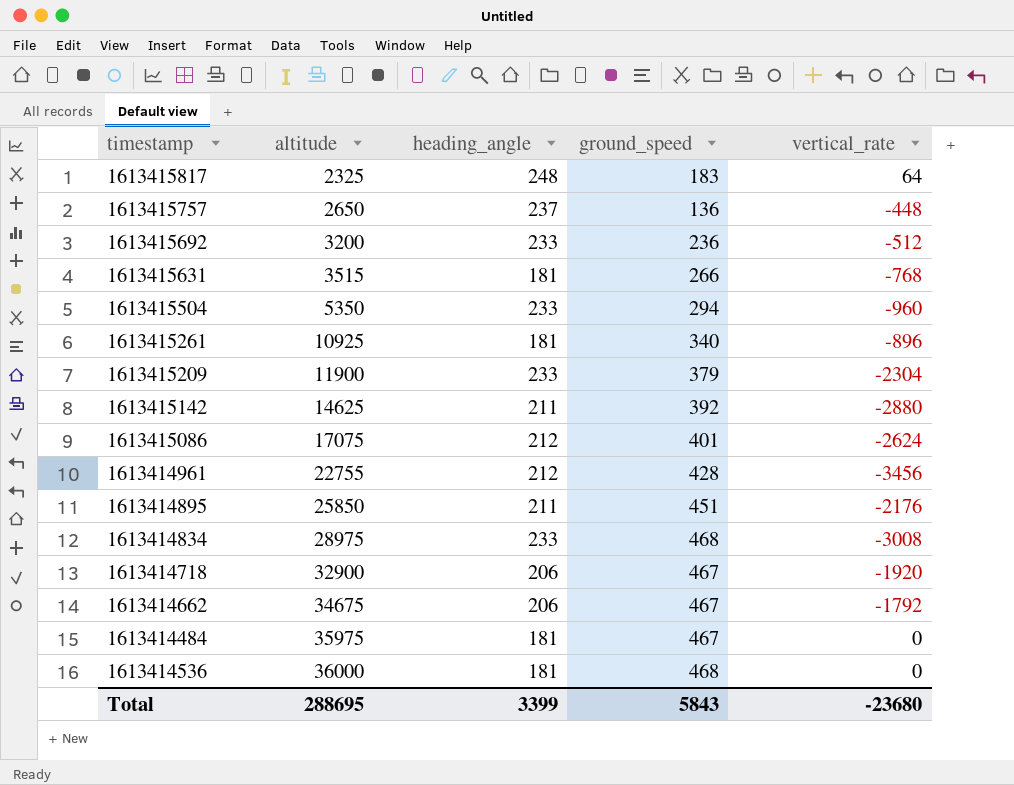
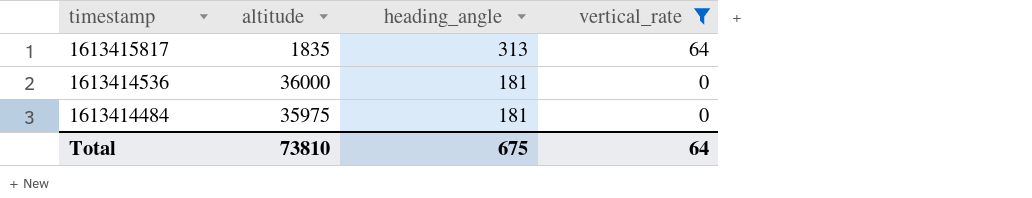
filter: none -> vertical_rate >= 0
row order: altitude ascending -> timestamp descending
column ground_speed | position: 4 -> none
1613415817 | altitude: 2325 -> 1835
1613415817 | heading_angle: 248 -> 313
Total | altitude: 288695 -> 73810
Total | heading_angle: 3399 -> 675
Total | vertical_rate: -23680 -> 64

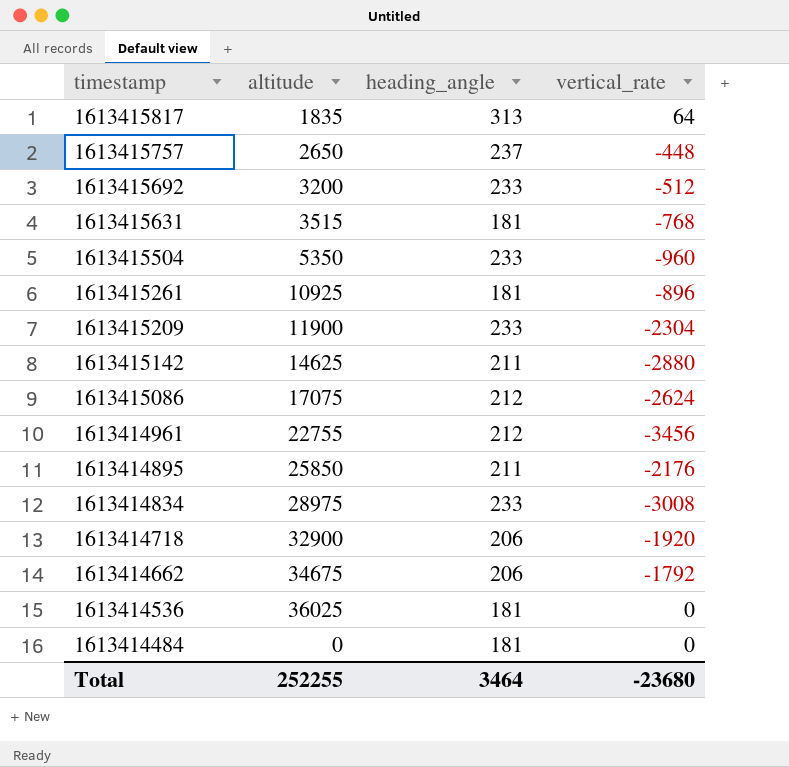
filter: vertical_rate >= 0 -> none
1613414536 | altitude: 36000 -> 36025
1613414484 | altitude: 35975 -> 0
Total | altitude: 73810 -> 252255
Total | heading_angle: 675 -> 3464
Total | vertical_rate: 64 -> -23680

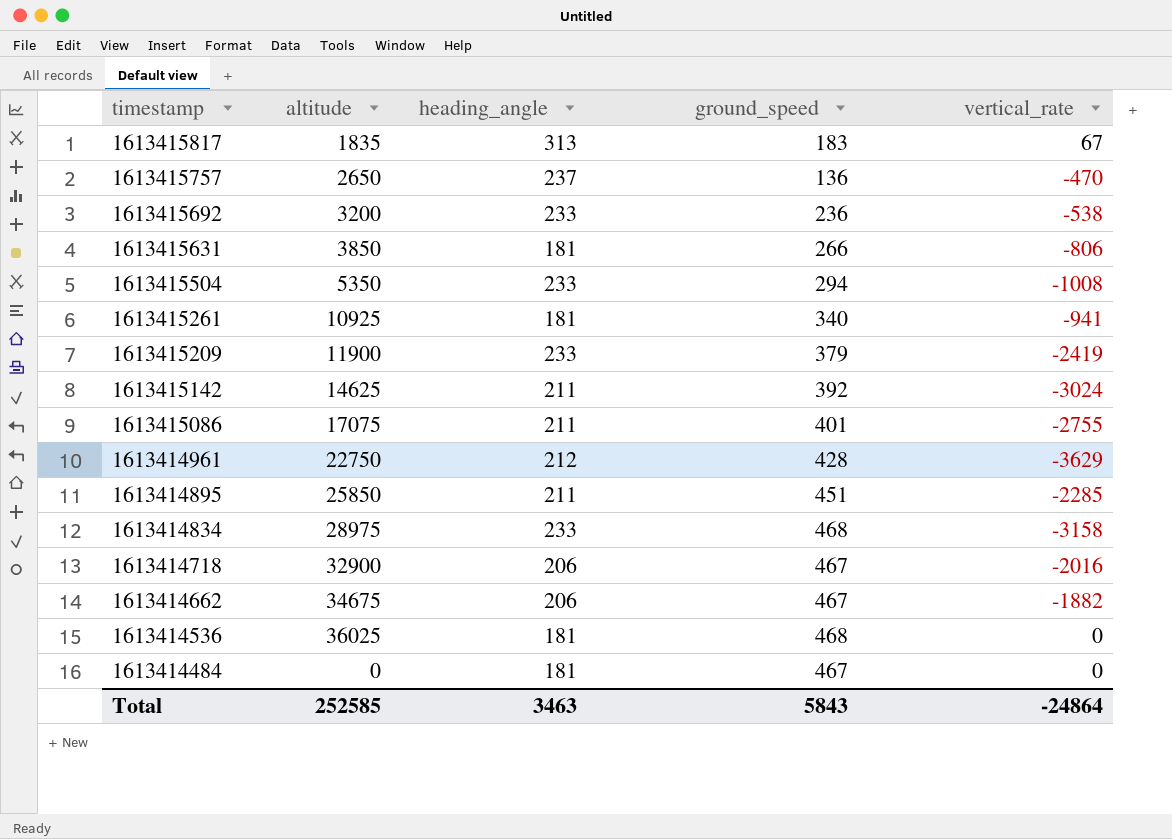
column ground_speed | position: none -> 4
1613415817 | vertical_rate: 64 -> 67
1613415757 | vertical_rate: -448 -> -470
1613415692 | vertical_rate: -512 -> -538
1613415631 | altitude: 3515 -> 3850
1613415631 | vertical_rate: -768 -> -806
1613415504 | vertical_rate: -960 -> -1008
1613415261 | vertical_rate: -896 -> -941
1613415209 | vertical_rate: -2304 -> -2419
1613415142 | vertical_rate: -2880 -> -3024
1613415086 | heading_angle: 212 -> 211
1613415086 | vertical_rate: -2624 -> -2755
1613414961 | altitude: 22755 -> 22750
1613414961 | vertical_rate: -3456 -> -3629
1613414895 | vertical_rate: -2176 -> -2285
1613414834 | vertical_rate: -3008 -> -3158
1613414718 | vertical_rate: -1920 -> -2016
1613414662 | vertical_rate: -1792 -> -1882
Total | altitude: 252255 -> 252585
Total | heading_angle: 3464 -> 3463
Total | vertical_rate: -23680 -> -24864

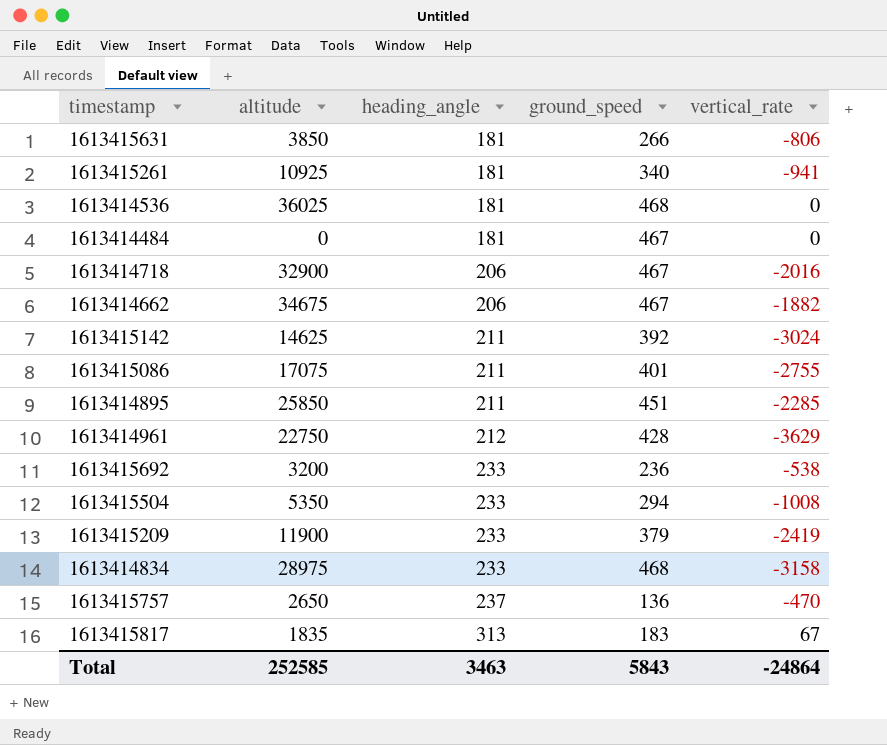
row order: timestamp descending -> heading_angle ascending

